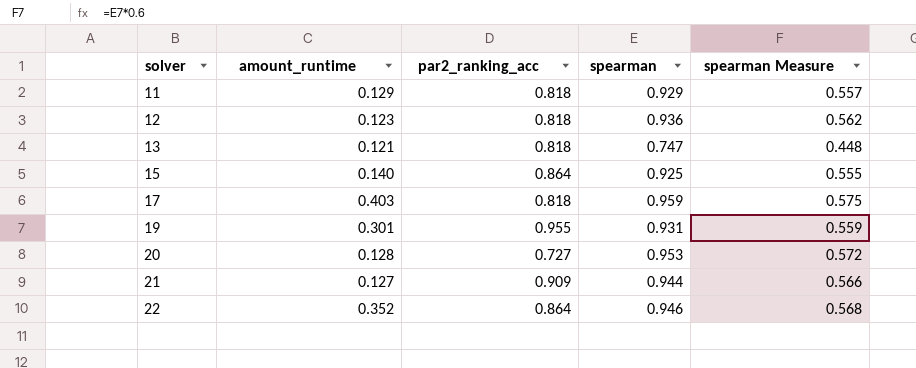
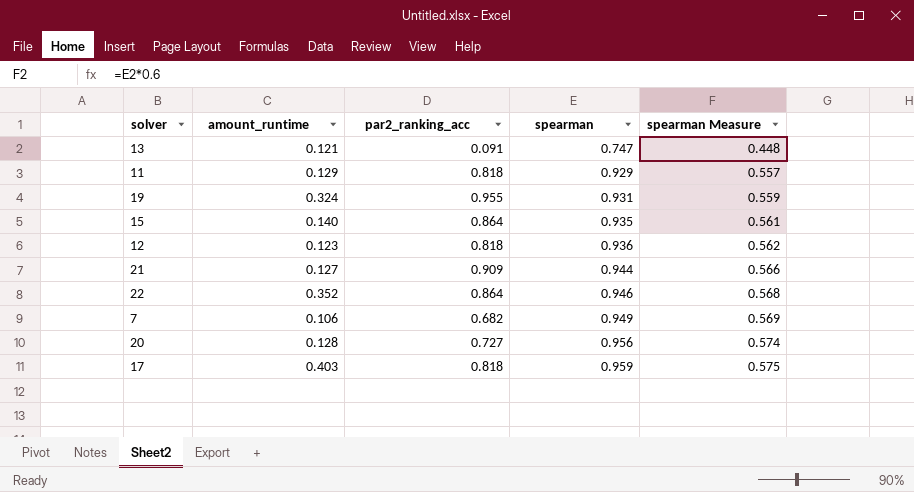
row order: solver ascending -> spearman ascending
13 | par2_ranking_acc: 0.818 -> 0.091
19 | amount_runtime: 0.301 -> 0.324
15 | spearman: 0.925 -> 0.935
15 | spearman Measure: 0.555 -> 0.561
row 7: none -> 0.106 | 0.682 | 0.949 | 0.569
20 | spearman: 0.953 -> 0.956
20 | spearman Measure: 0.572 -> 0.574

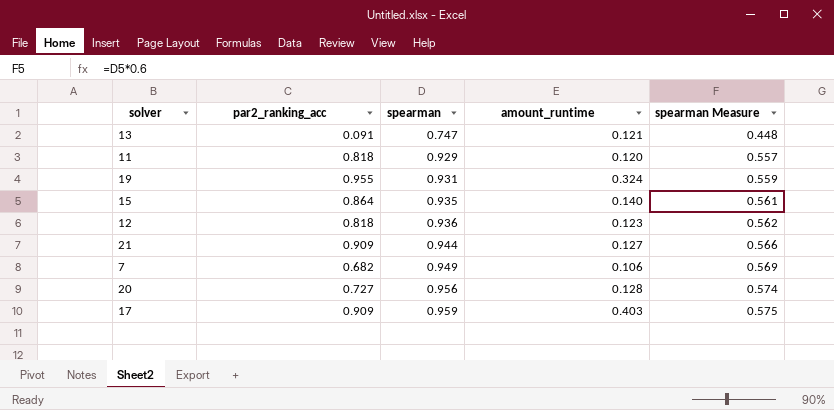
column amount_runtime | position: 2 -> 4
row 22: 0.352 | 0.864 | 0.946 | 0.568 -> none
11 | amount_runtime: 0.129 -> 0.120
17 | par2_ranking_acc: 0.818 -> 0.909

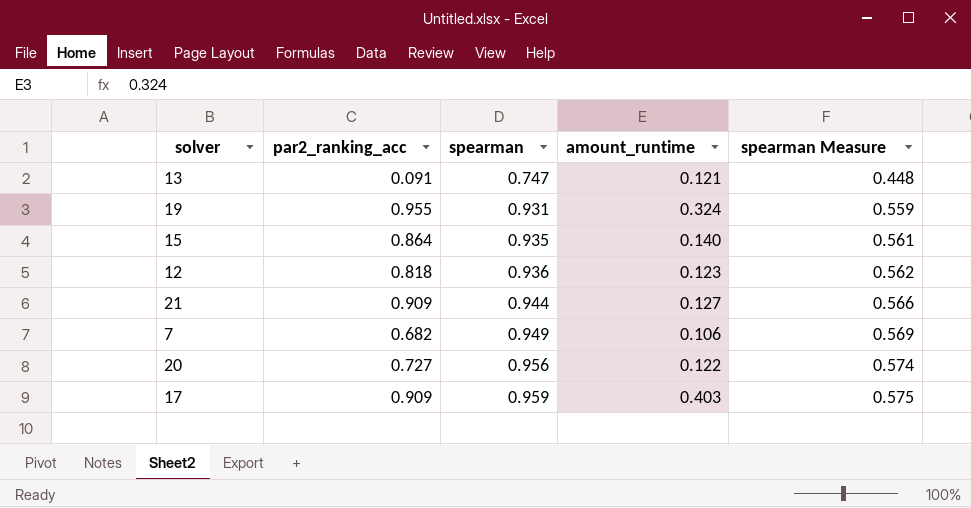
row 11: 0.818 | 0.929 | 0.120 | 0.557 -> none
20 | amount_runtime: 0.128 -> 0.122

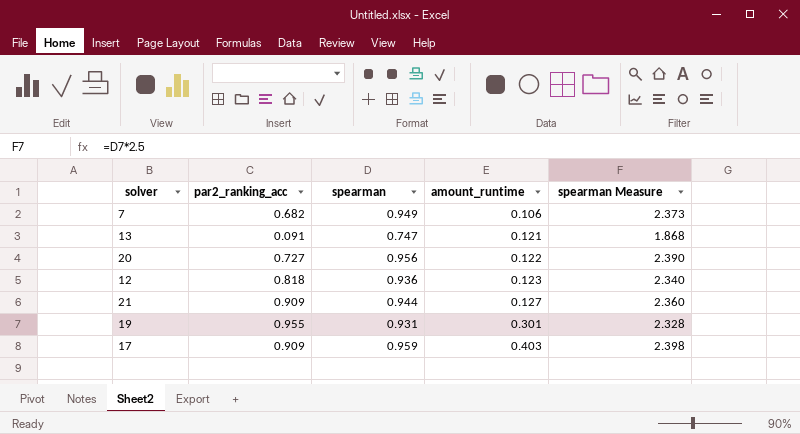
row order: spearman ascending -> amount_runtime ascending
column spearman Measure | formula: [spearman] * 0.6 -> [spearman] * 2.5
row 15: 0.864 | 0.935 | 0.140 | 0.561 -> none
19 | amount_runtime: 0.324 -> 0.301

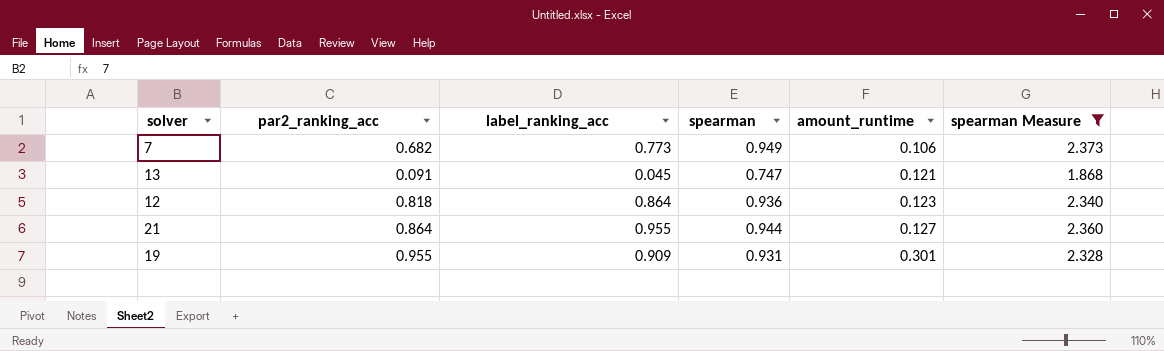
filter: none -> spearman Measure <= 2.373
column label_ranking_acc | position: none -> 3
21 | par2_ranking_acc: 0.909 -> 0.864

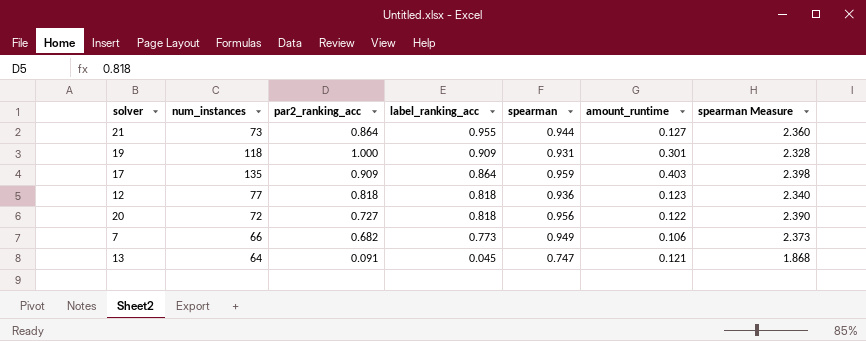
filter: spearman Measure <= 2.373 -> none
row order: amount_runtime ascending -> label_ranking_acc descending
column num_instances | position: none -> 2
19 | par2_ranking_acc: 0.955 -> 1.000
12 | label_ranking_acc: 0.864 -> 0.818

